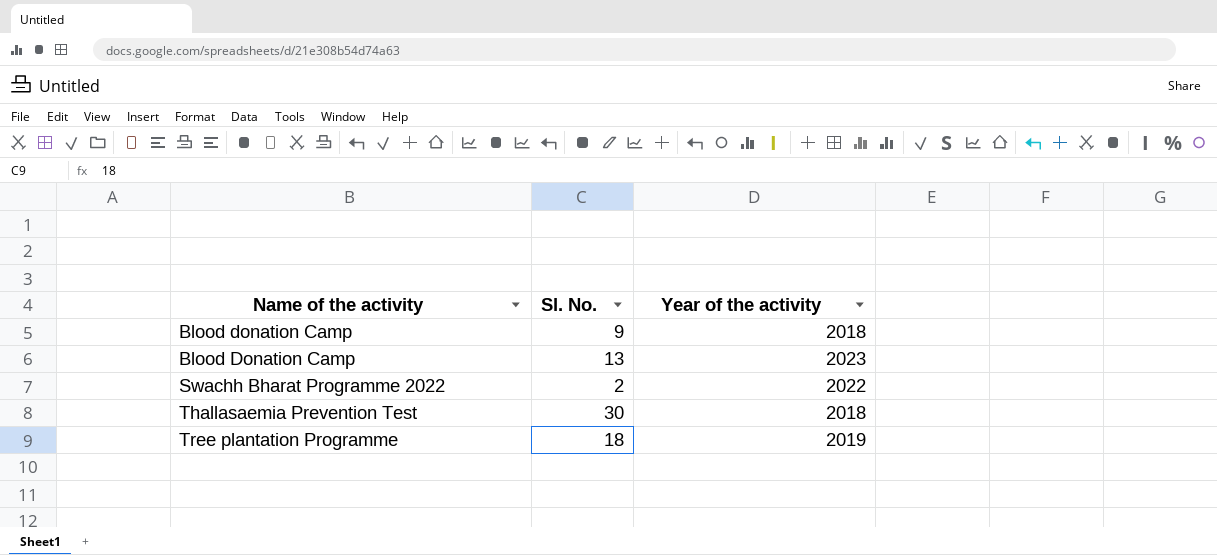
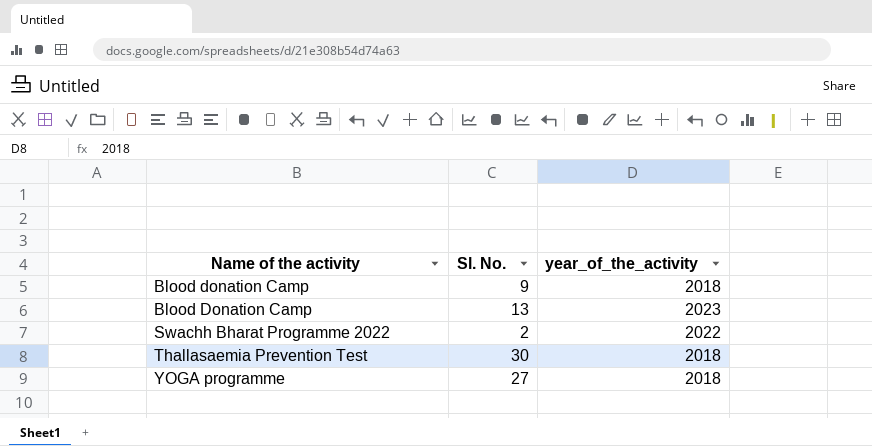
column name: Year of the activity -> year_of_the_activity
row Tree plantation Programme: 18 | 2019 -> none
row YOGA programme: none -> 27 | 2018

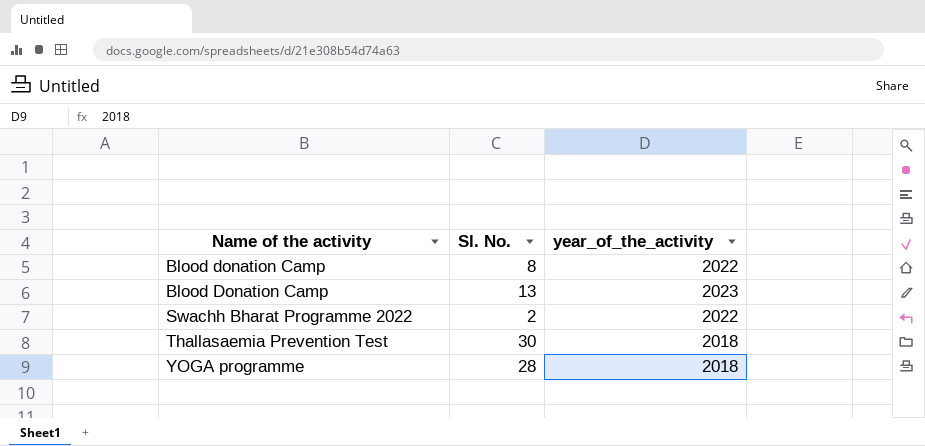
Blood donation Camp | Sl. No.: 9 -> 8
Blood donation Camp | year_of_the_activity: 2018 -> 2022
YOGA programme | Sl. No.: 27 -> 28

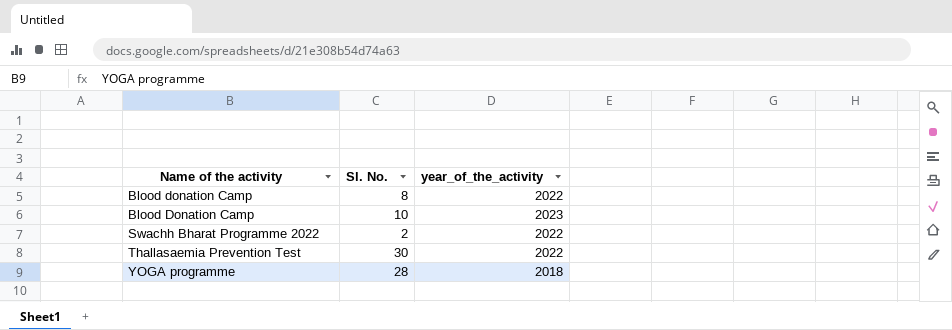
Blood Donation Camp | Sl. No.: 13 -> 10
Thallasaemia Prevention Test | year_of_the_activity: 2018 -> 2022

